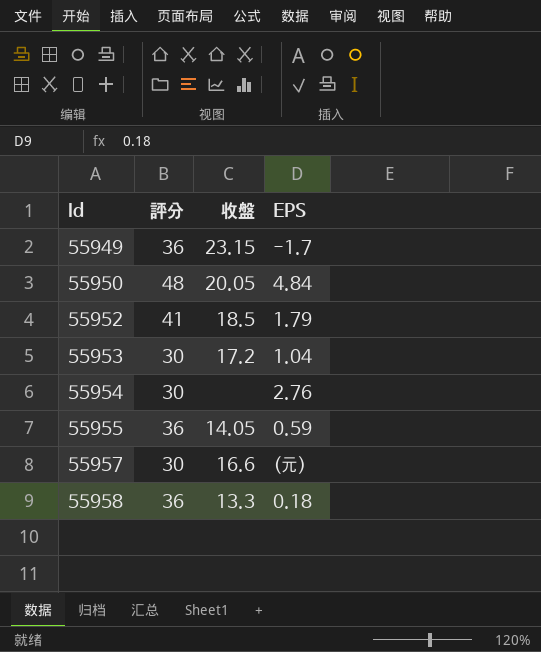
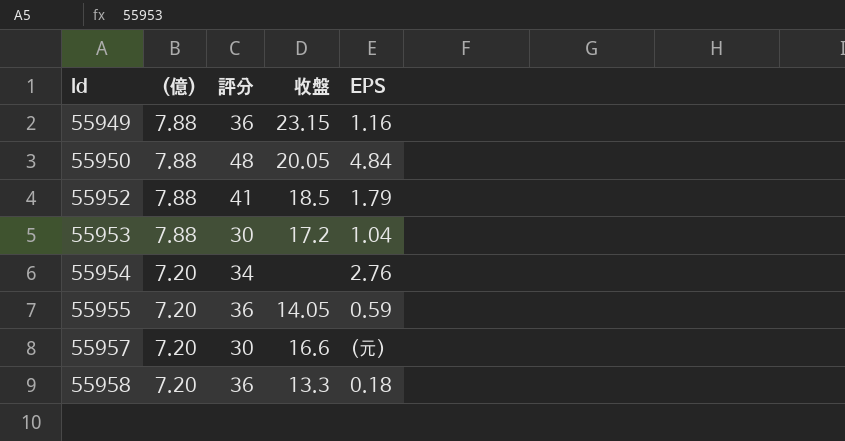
column (億) | position: none -> 2
55949 | EPS: -1.7 -> 1.16
55954 | 評分: 30 -> 34

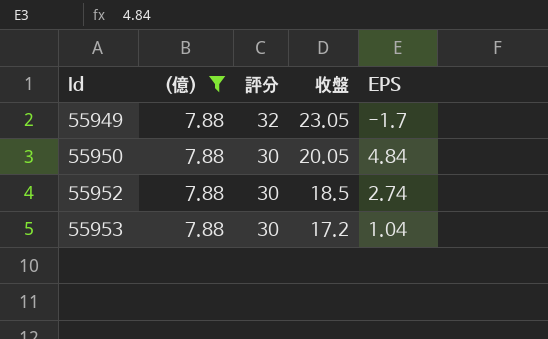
filter: none -> (億) = 7.88
55949 | 評分: 36 -> 32
55949 | 收盤: 23.15 -> 23.05
55949 | EPS: 1.16 -> -1.7
55950 | 評分: 48 -> 30
55952 | 評分: 41 -> 30
55952 | EPS: 1.79 -> 2.74

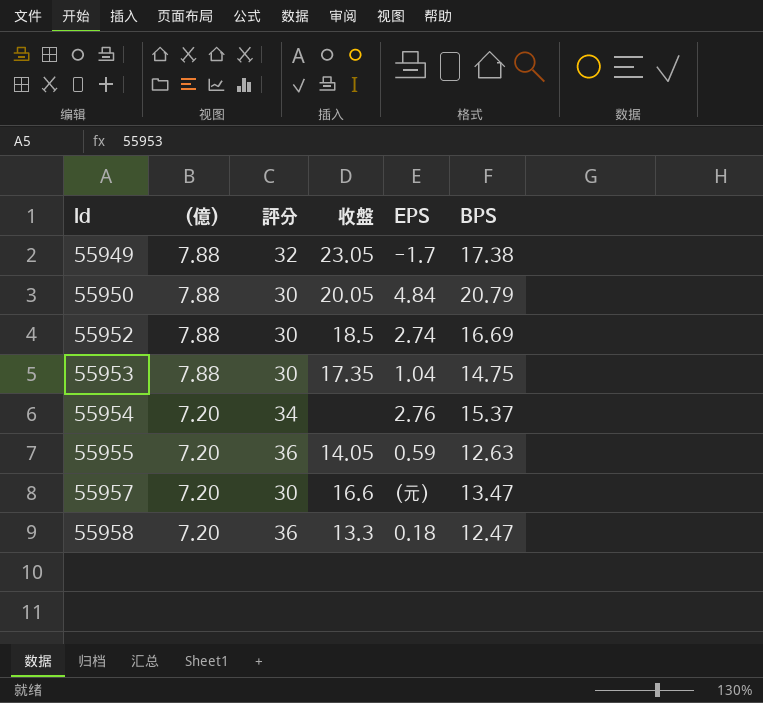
filter: (億) = 7.88 -> none
column BPS | position: none -> 6
55953 | 收盤: 17.2 -> 17.35

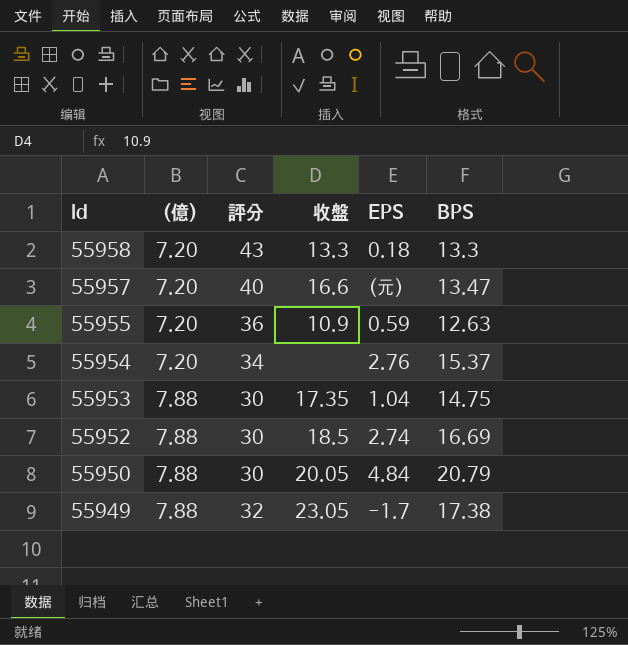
row order: Id ascending -> Id descending
55958 | 評分: 36 -> 43
55958 | BPS: 12.47 -> 13.3
55957 | 評分: 30 -> 40
55955 | 收盤: 14.05 -> 10.9

